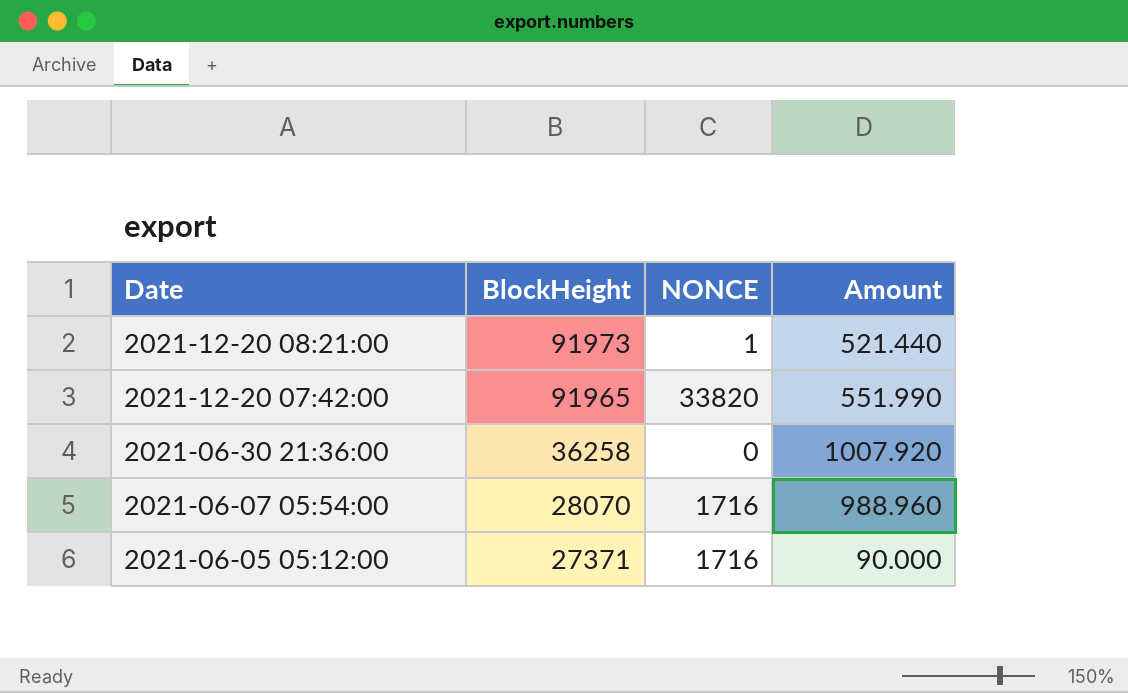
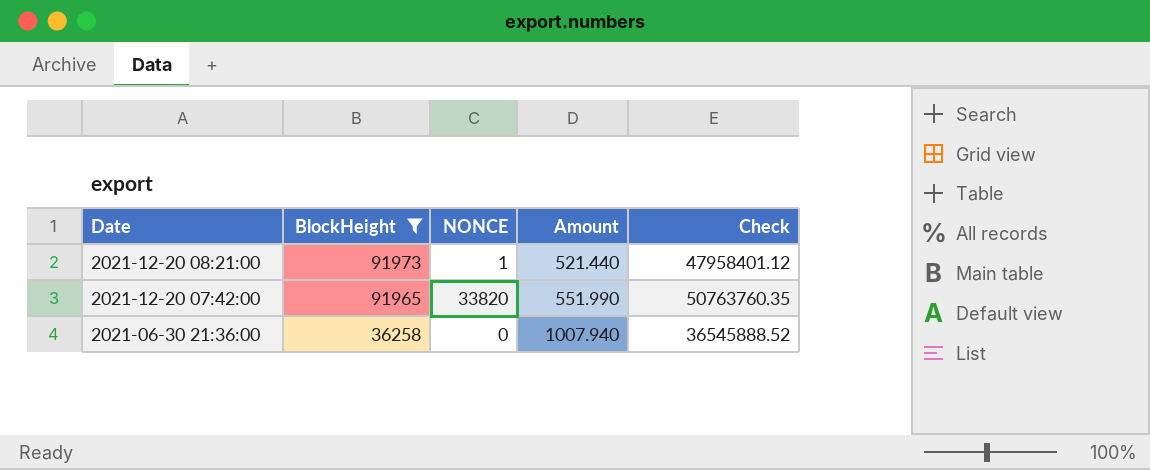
filter: none -> BlockHeight >= 36258
column Check | formula: none -> [BlockHeight] * [Amount]
2021-06-30 21:36:00 | Amount: 1007.920 -> 1007.940

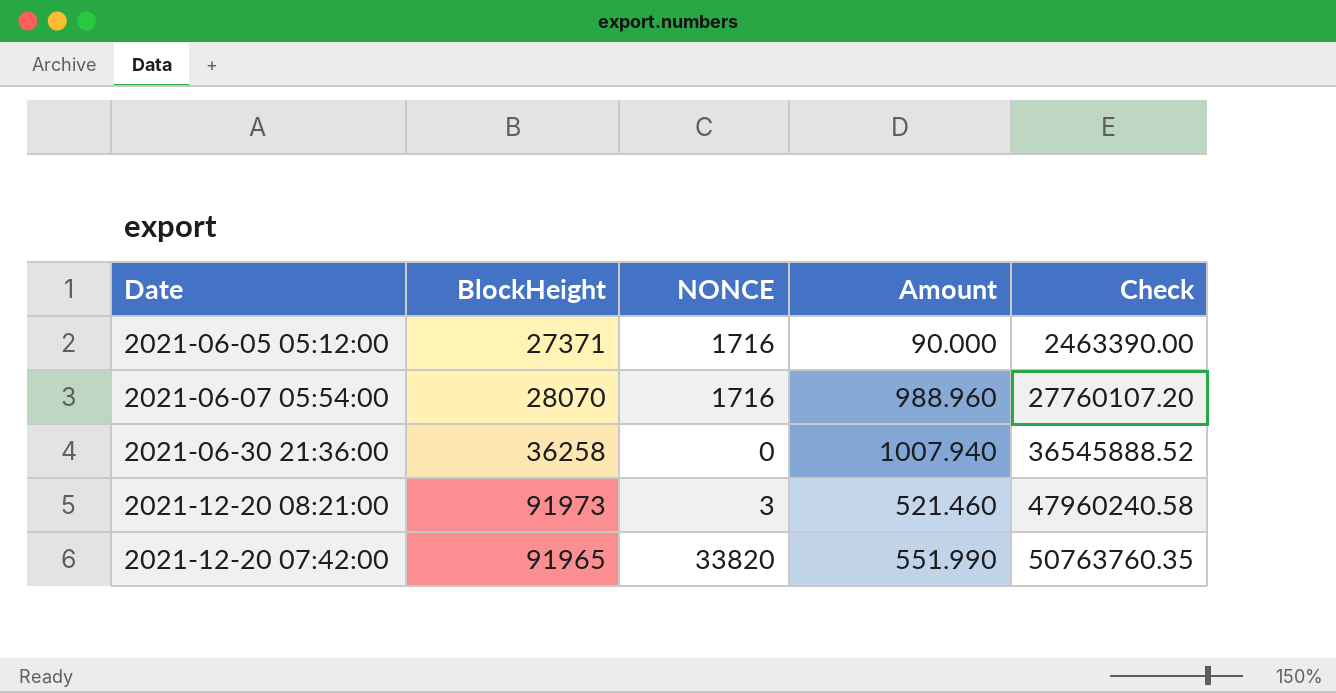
filter: BlockHeight >= 36258 -> none
row order: Date descending -> Check ascending
2021-12-20 08:21:00 | NONCE: 1 -> 3
2021-12-20 08:21:00 | Amount: 521.440 -> 521.460
2021-12-20 08:21:00 | Check: 47958401.12 -> 47960240.58

